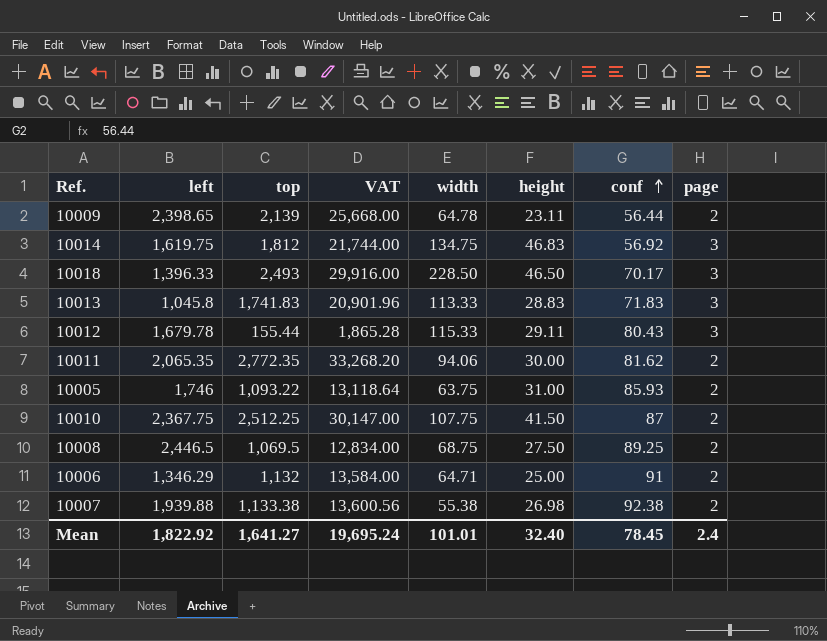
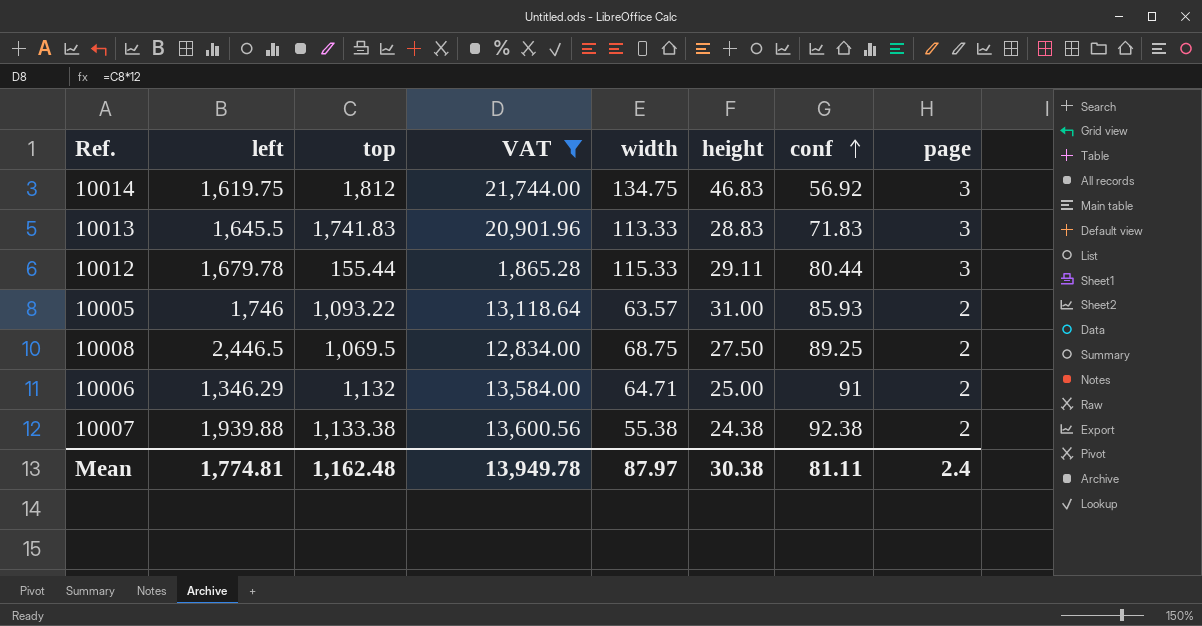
filter: none -> VAT <= 21,744.00
10013 | left: 1,045.8 -> 1,645.5
10012 | conf: 80.43 -> 80.44
10005 | width: 63.75 -> 63.57
10007 | height: 26.98 -> 24.38
Mean | left: 1,822.92 -> 1,774.81
Mean | top: 1,641.27 -> 1,162.48
Mean | VAT: 19,695.24 -> 13,949.78
Mean | width: 101.01 -> 87.97
Mean | height: 32.40 -> 30.38
Mean | conf: 78.45 -> 81.11

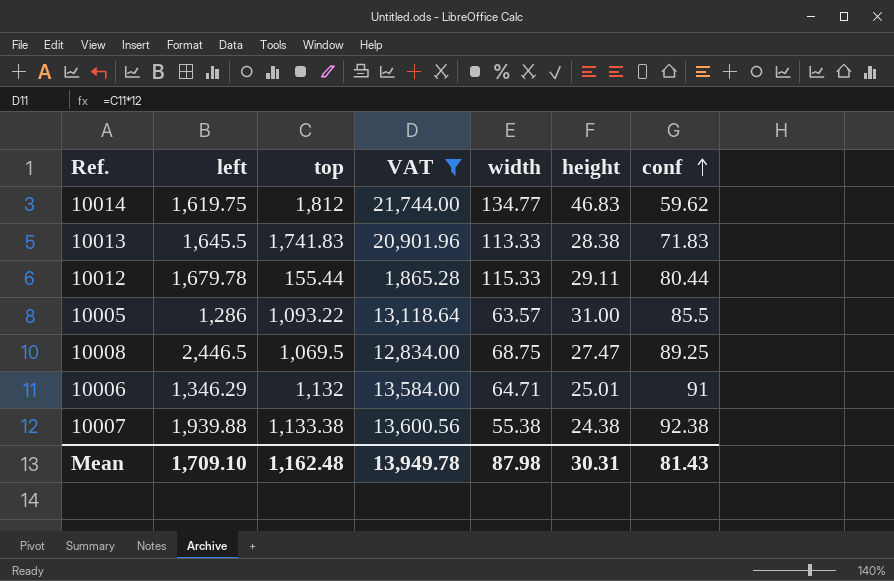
column page | position: 8 -> none
10014 | width: 134.75 -> 134.77
10014 | conf: 56.92 -> 59.62
10013 | height: 28.83 -> 28.38
10005 | left: 1,746 -> 1,286
10005 | conf: 85.93 -> 85.5
10008 | height: 27.50 -> 27.47
10006 | height: 25.00 -> 25.01
Mean | left: 1,774.81 -> 1,709.10
Mean | width: 87.97 -> 87.98
Mean | height: 30.38 -> 30.31
Mean | conf: 81.11 -> 81.43

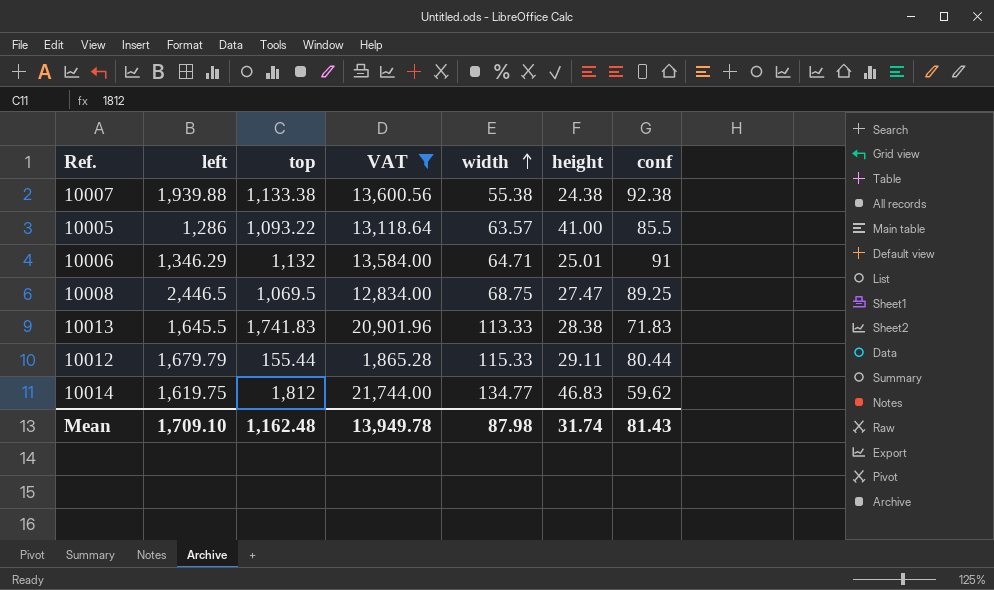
row order: conf ascending -> width ascending
10005 | height: 31.00 -> 41.00
10012 | left: 1,679.78 -> 1,679.79
Mean | height: 30.31 -> 31.74

